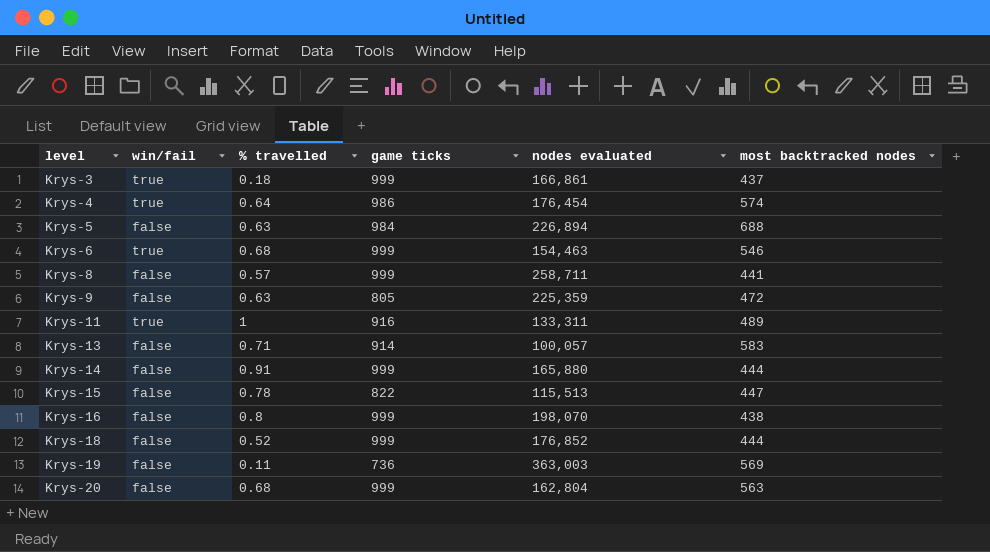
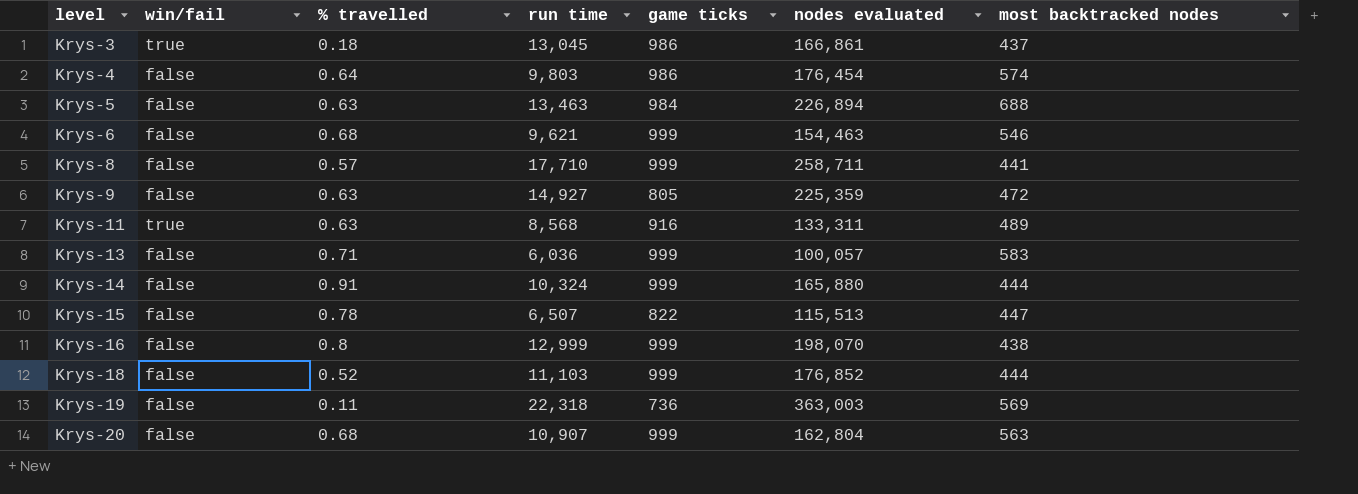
column run time | position: none -> 4
Krys-3 | game ticks: 999 -> 986
Krys-4 | win/fail: true -> false
Krys-6 | win/fail: true -> false
Krys-11 | % travelled: 1 -> 0.63
Krys-13 | game ticks: 914 -> 999

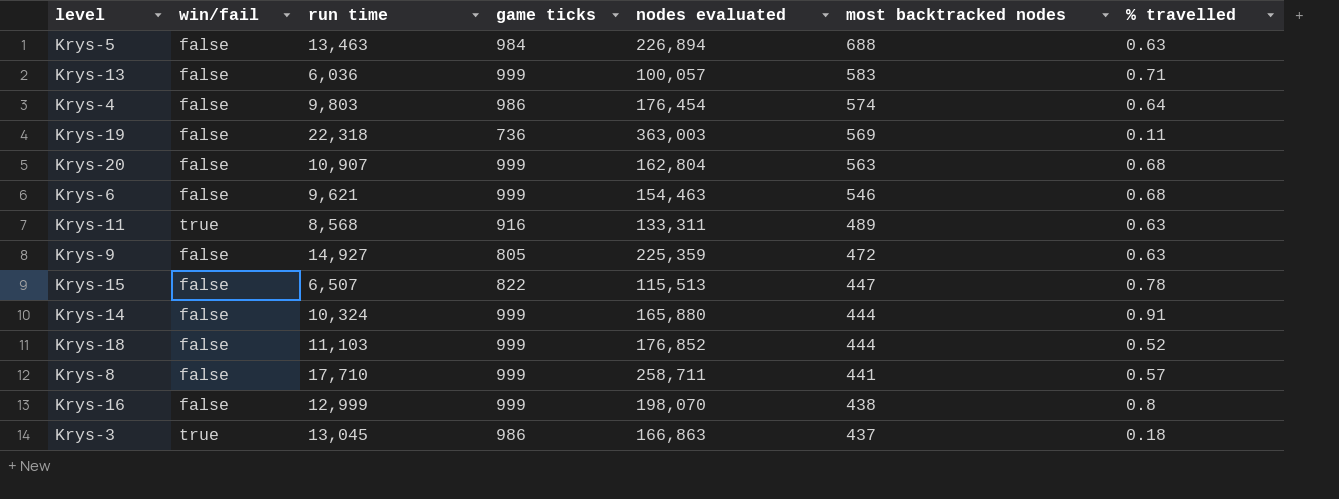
row order: level ascending -> most backtracked nodes descending
column % travelled | position: 3 -> 7
Krys-3 | nodes evaluated: 166,861 -> 166,863

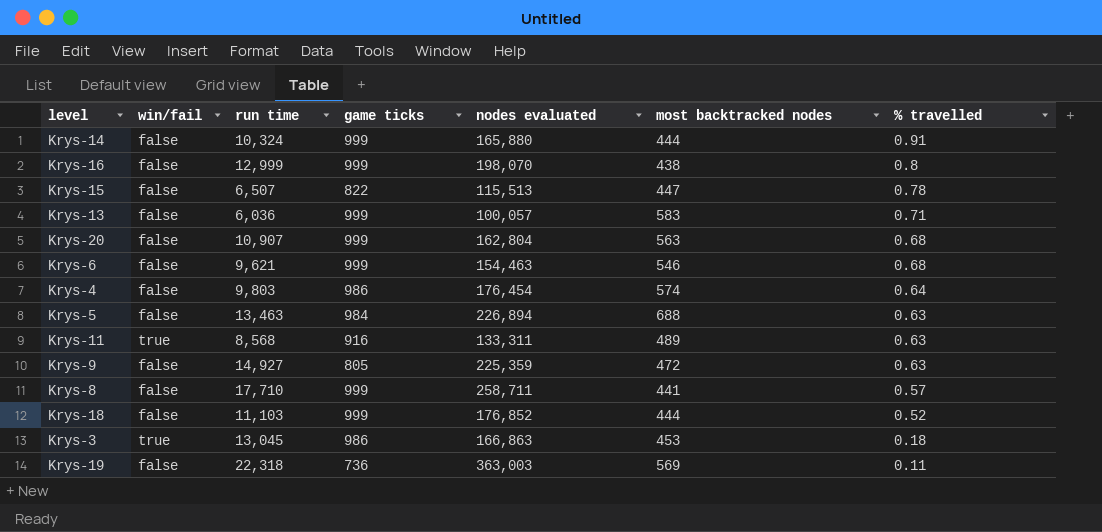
row order: most backtracked nodes descending -> % travelled descending
Krys-3 | most backtracked nodes: 437 -> 453

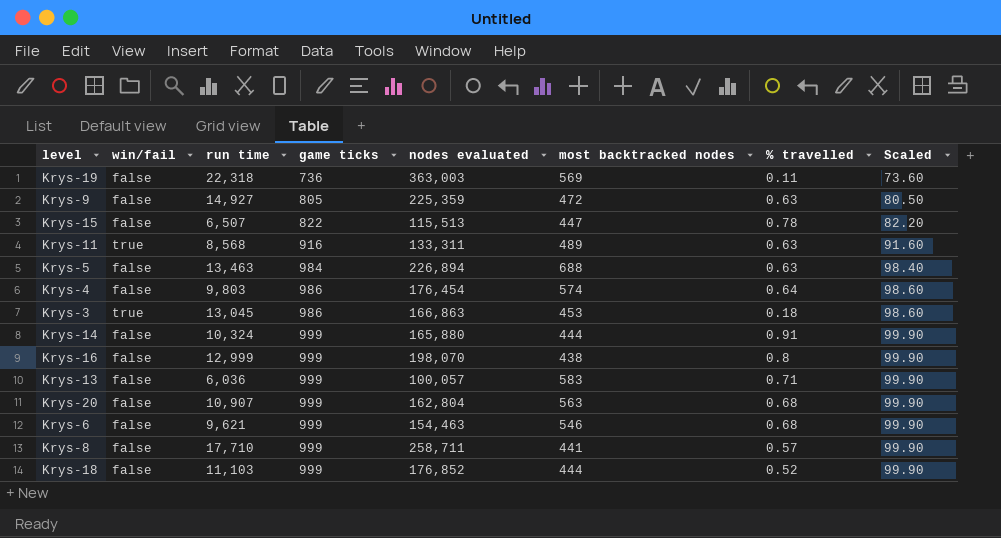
row order: % travelled descending -> game ticks ascending
column Scaled | formula: none -> [game ticks] * 0.1

